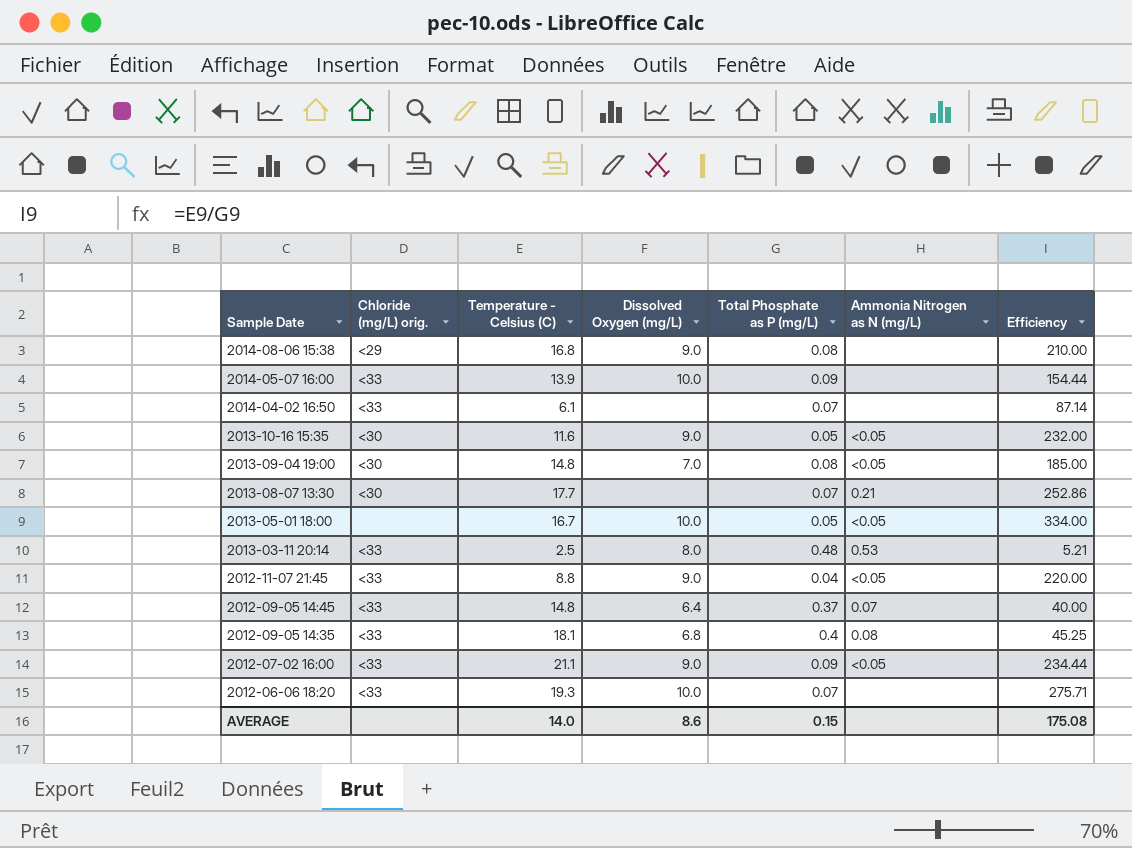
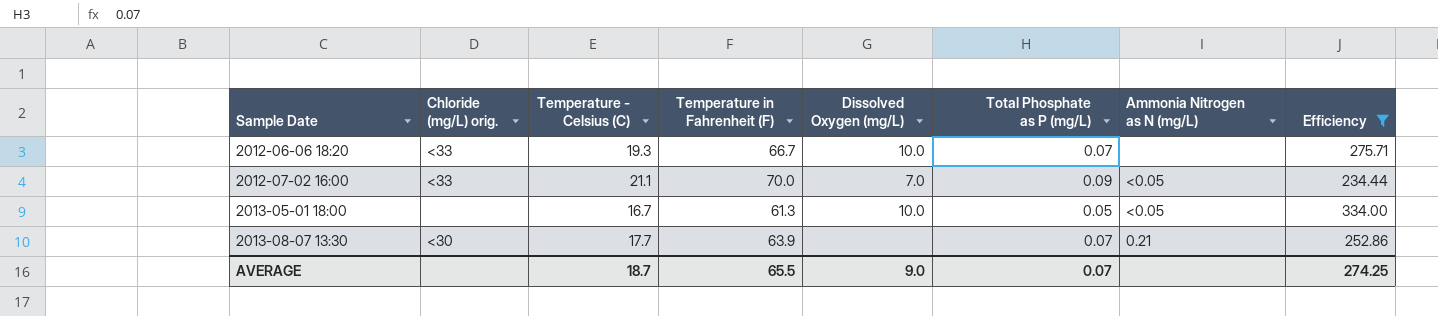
filter: none -> Efficiency >= 234.44
row order: Sample Date descending -> Sample Date ascending
column Temperature in Fahrenheit (F) | position: none -> 4
2012-07-02 16:00 | Dissolved Oxygen (mg/L): 9.0 -> 7.0
AVERAGE | Temperature - Celsius (C): 14.0 -> 18.7
AVERAGE | Dissolved Oxygen (mg/L): 8.6 -> 9.0
AVERAGE | Total Phosphate as P (mg/L): 0.15 -> 0.07
AVERAGE | Efficiency: 175.08 -> 274.25

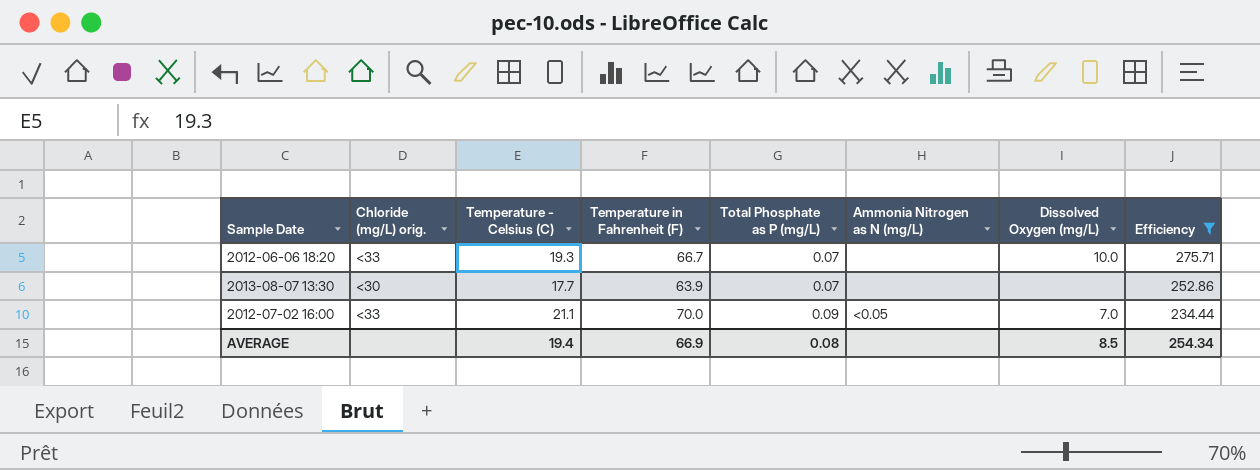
row order: Sample Date ascending -> Total Phosphate as P (mg/L) ascending
column Dissolved Oxygen (mg/L) | position: 5 -> 7
row 2013-05-01 18:00: none | 16.7 | 61.3 | 10.0 | 0.05 | <0.05 | 334.00 -> none
2013-08-07 13:30 | Ammonia Nitrogen as N (mg/L): 0.21 -> none
AVERAGE | Temperature - Celsius (C): 18.7 -> 19.4
AVERAGE | Temperature in Fahrenheit (F): 65.5 -> 66.9
AVERAGE | Total Phosphate as P (mg/L): 0.07 -> 0.08
AVERAGE | Dissolved Oxygen (mg/L): 9.0 -> 8.5
AVERAGE | Efficiency: 274.25 -> 254.34

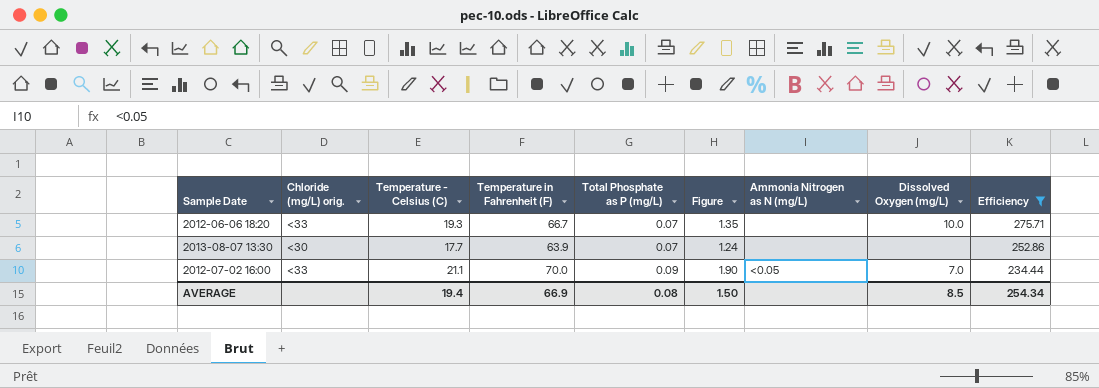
column Figure | formula: none -> [Temperature - Celsius (C)] * [Total Phosphate as P (mg/L)]

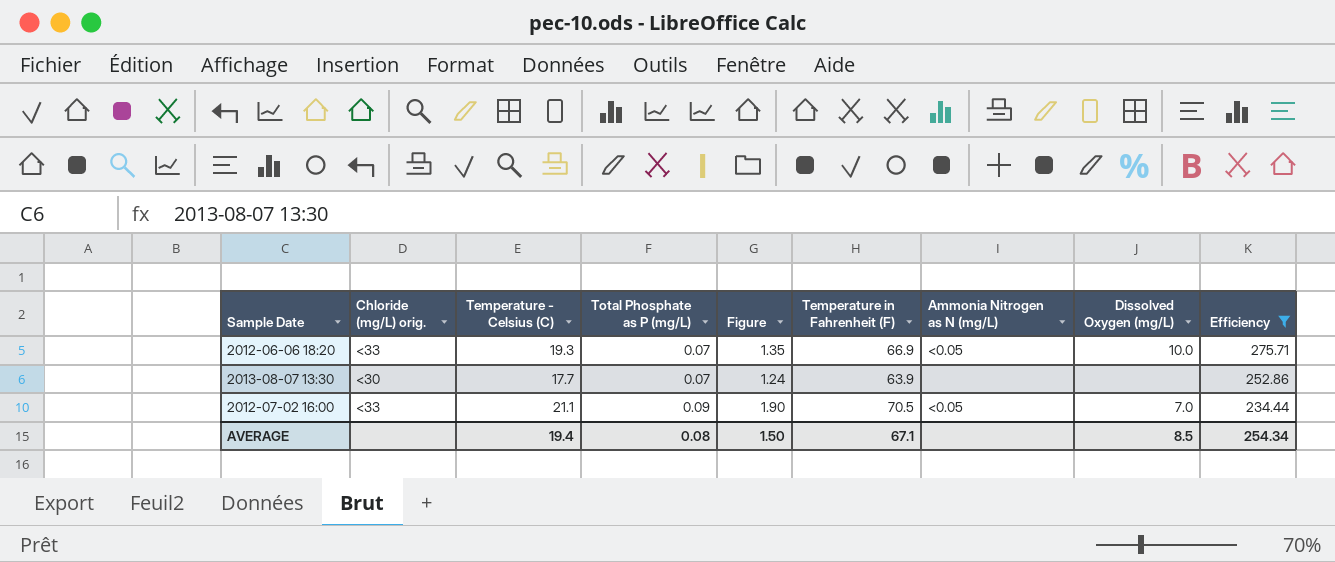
column Temperature in Fahrenheit (F) | position: 4 -> 6
2012-06-06 18:20 | Temperature in Fahrenheit (F): 66.7 -> 66.9
2012-06-06 18:20 | Ammonia Nitrogen as N (mg/L): none -> <0.05
2012-07-02 16:00 | Temperature in Fahrenheit (F): 70.0 -> 70.5
AVERAGE | Temperature in Fahrenheit (F): 66.9 -> 67.1

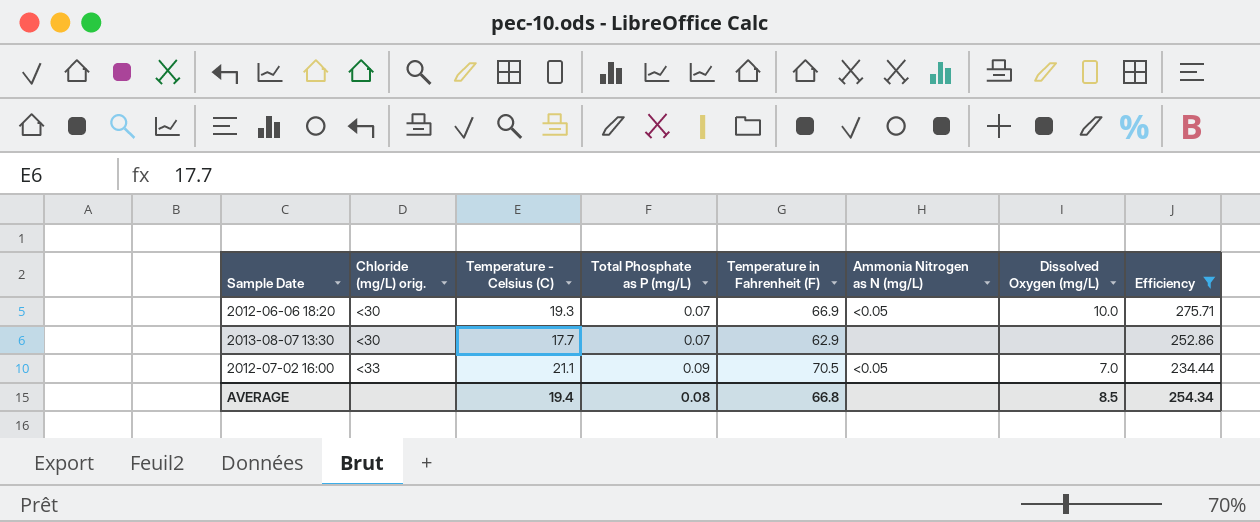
column Figure | formula: [Temperature - Celsius (C)] * [Total Phosphate as P (mg/L)] -> none
2012-06-06 18:20 | Chloride (mg/L) orig.: <33 -> <30
2013-08-07 13:30 | Temperature in Fahrenheit (F): 63.9 -> 62.9
AVERAGE | Temperature in Fahrenheit (F): 67.1 -> 66.8

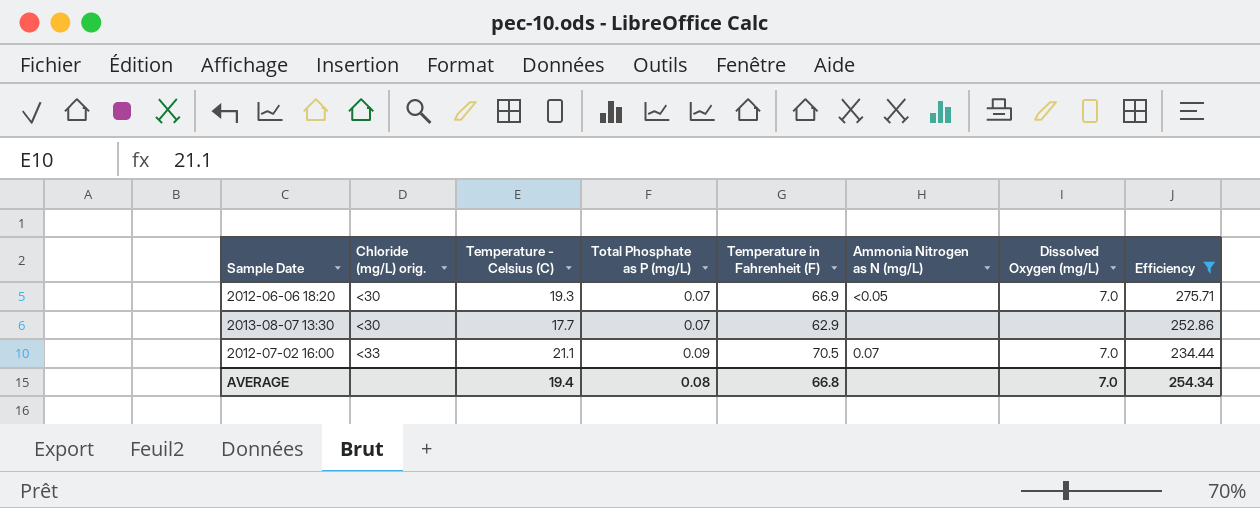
2012-06-06 18:20 | Dissolved Oxygen (mg/L): 10.0 -> 7.0
2012-07-02 16:00 | Ammonia Nitrogen as N (mg/L): <0.05 -> 0.07
AVERAGE | Dissolved Oxygen (mg/L): 8.5 -> 7.0

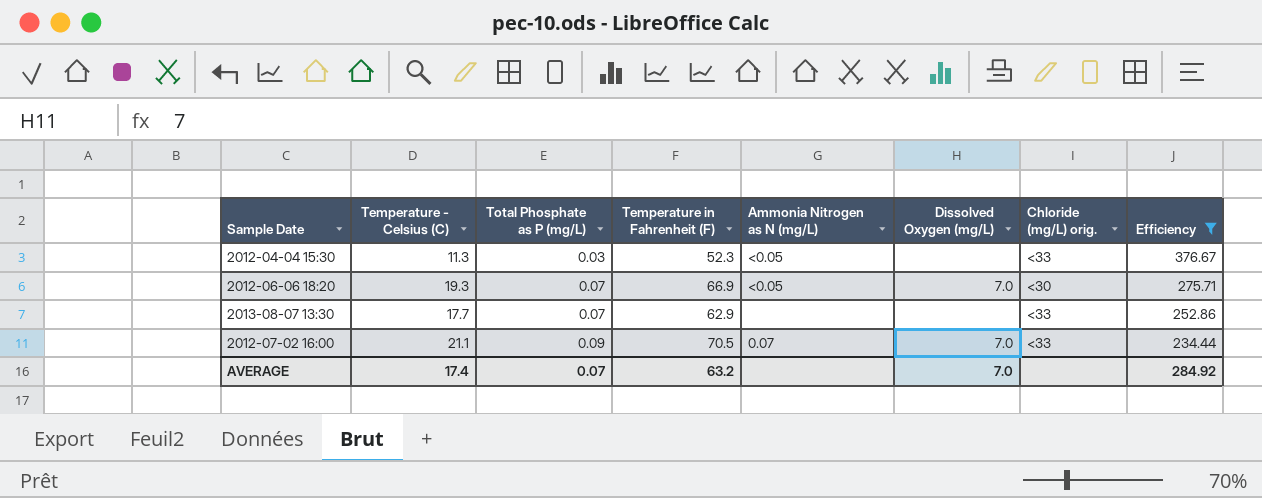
column Chloride (mg/L) orig. | position: 2 -> 7
row 2012-04-04 15:30: none -> 11.3 | 0.03 | 52.3 | <0.05 | none | <33 | 376.67
2013-08-07 13:30 | Chloride (mg/L) orig.: <30 -> <33
AVERAGE | Temperature - Celsius (C): 19.4 -> 17.4
AVERAGE | Total Phosphate as P (mg/L): 0.08 -> 0.07
AVERAGE | Temperature in Fahrenheit (F): 66.8 -> 63.2
AVERAGE | Efficiency: 254.34 -> 284.92

